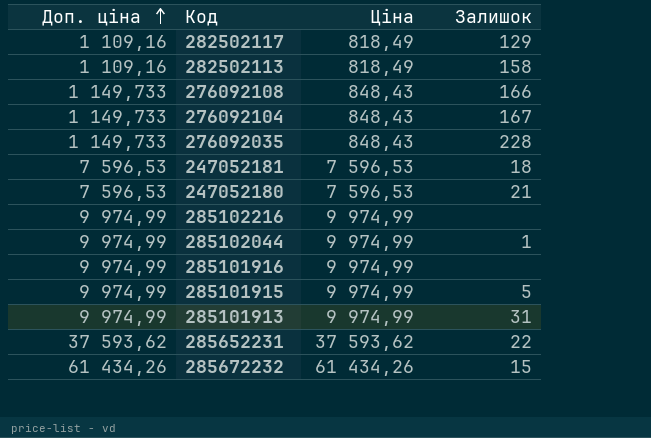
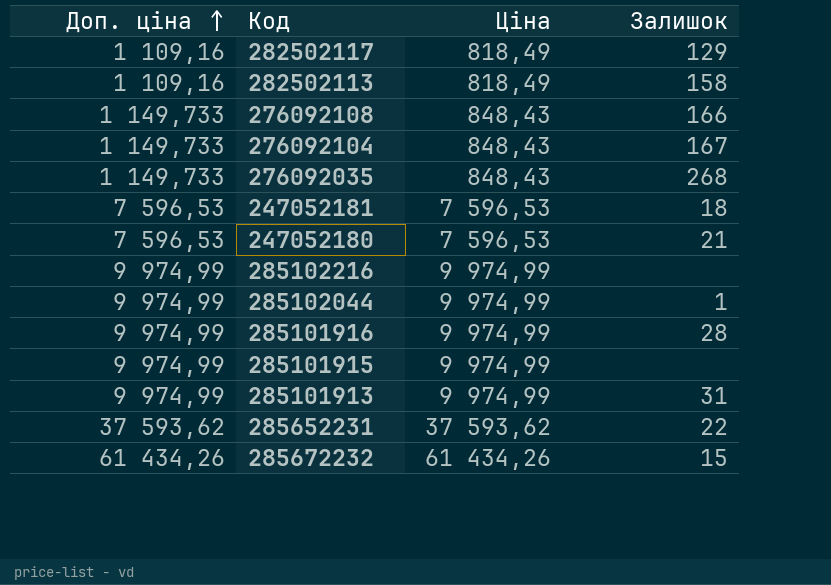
276092035 | Залишок: 228 -> 268
285101916 | Залишок: none -> 28
285101915 | Залишок: 5 -> none

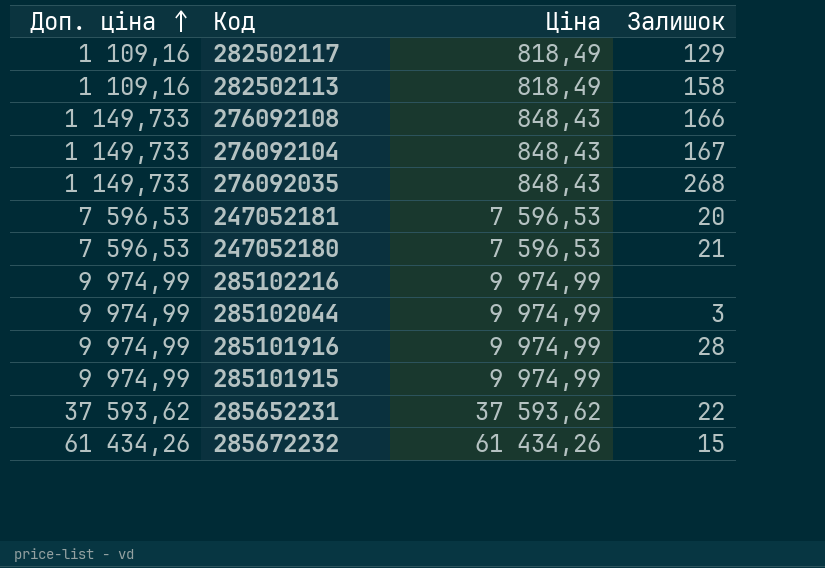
row 285101913: 9 974,99 | 9 974,99 | 31 -> none
247052181 | Залишок: 18 -> 20
285102044 | Залишок: 1 -> 3

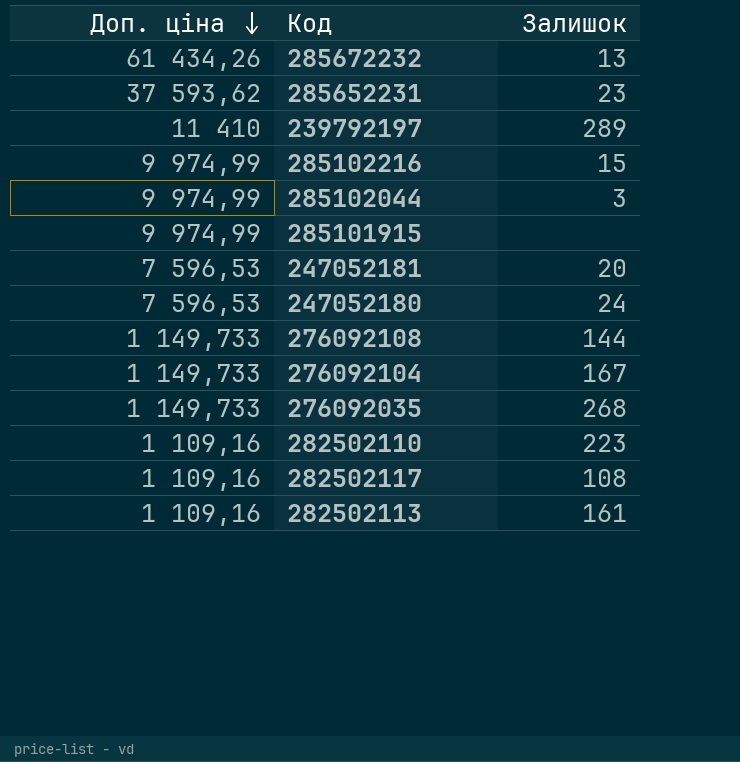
row order: Доп. ціна ascending -> Доп. ціна descending
column Ціна | position: 3 -> none
row 285101916: 9 974,99 | 9 974,99 | 28 -> none
285672232 | Залишок: 15 -> 13
285652231 | Залишок: 22 -> 23
row 239792197: none -> 11 410 | 289
285102216 | Залишок: none -> 15
247052180 | Залишок: 21 -> 24
276092108 | Залишок: 166 -> 144
row 282502110: none -> 1 109,16 | 223
282502117 | Залишок: 129 -> 108
282502113 | Залишок: 158 -> 161

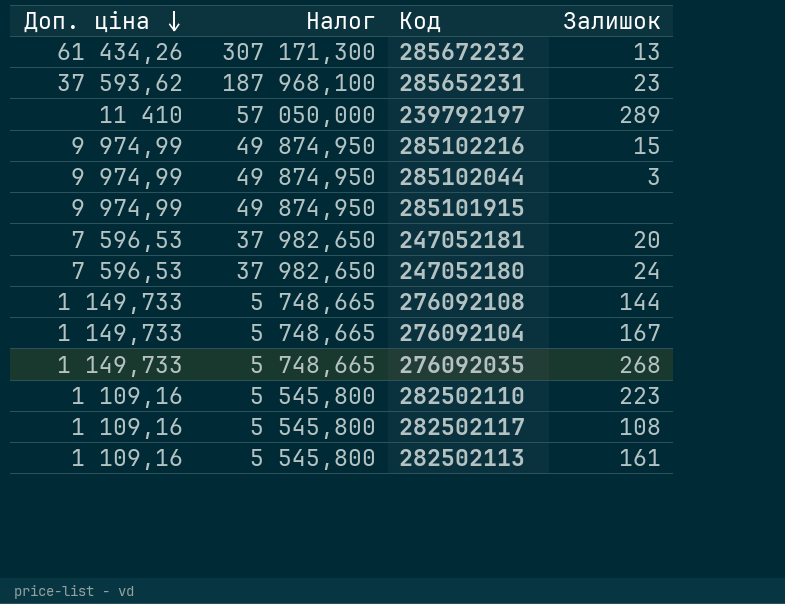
column Налог | formula: none -> [Доп. ціна] * 5

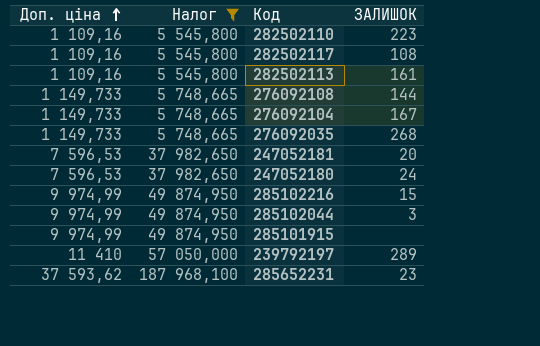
filter: none -> Налог != 307 171,300
row order: Доп. ціна descending -> Доп. ціна ascending
column name: Залишок -> ЗАЛИШОК

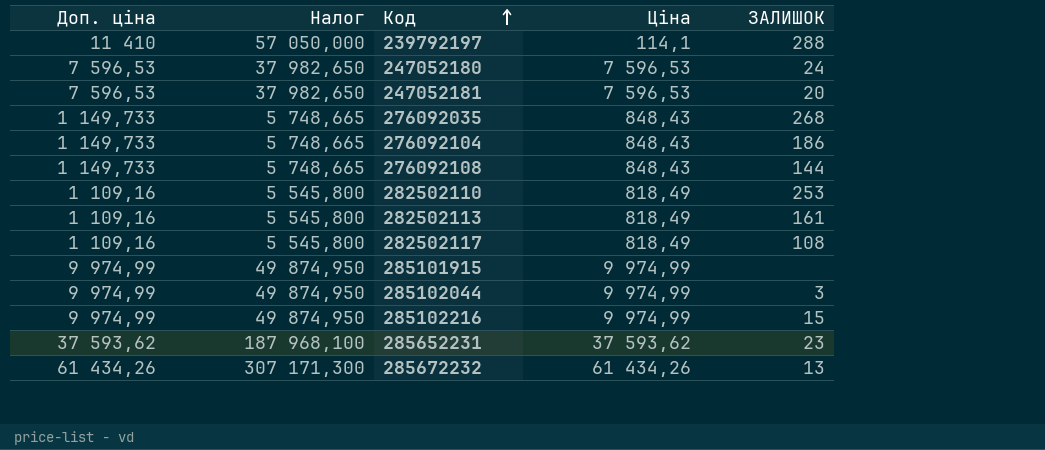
filter: Налог != 307 171,300 -> none
row order: Доп. ціна ascending -> Код ascending
column Ціна | position: none -> 4
239792197 | ЗАЛИШОК: 289 -> 288
276092104 | ЗАЛИШОК: 167 -> 186
282502110 | ЗАЛИШОК: 223 -> 253

